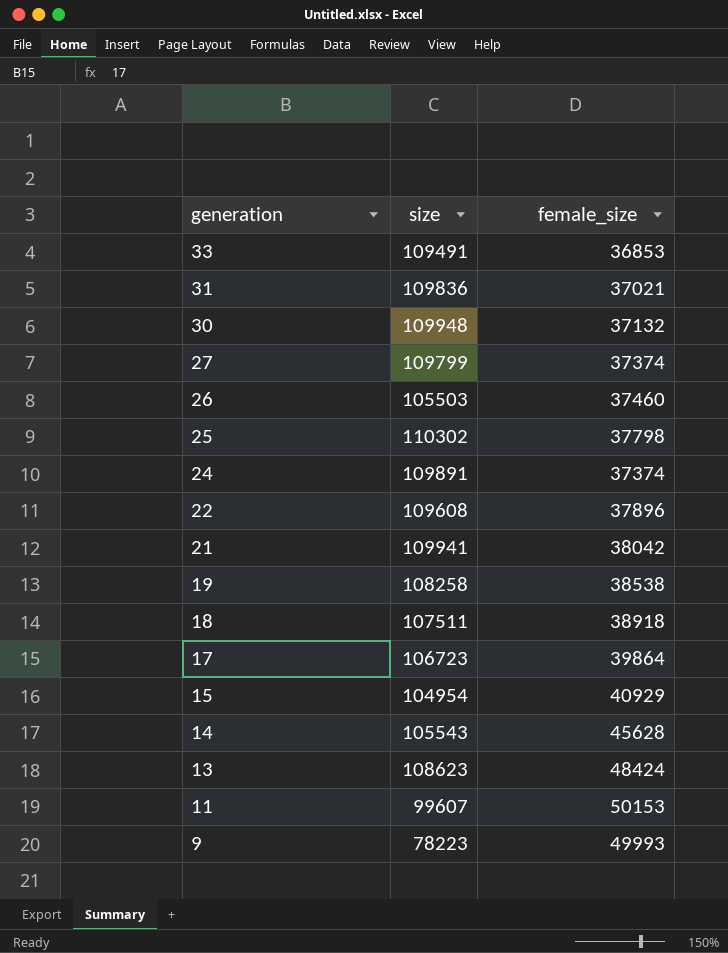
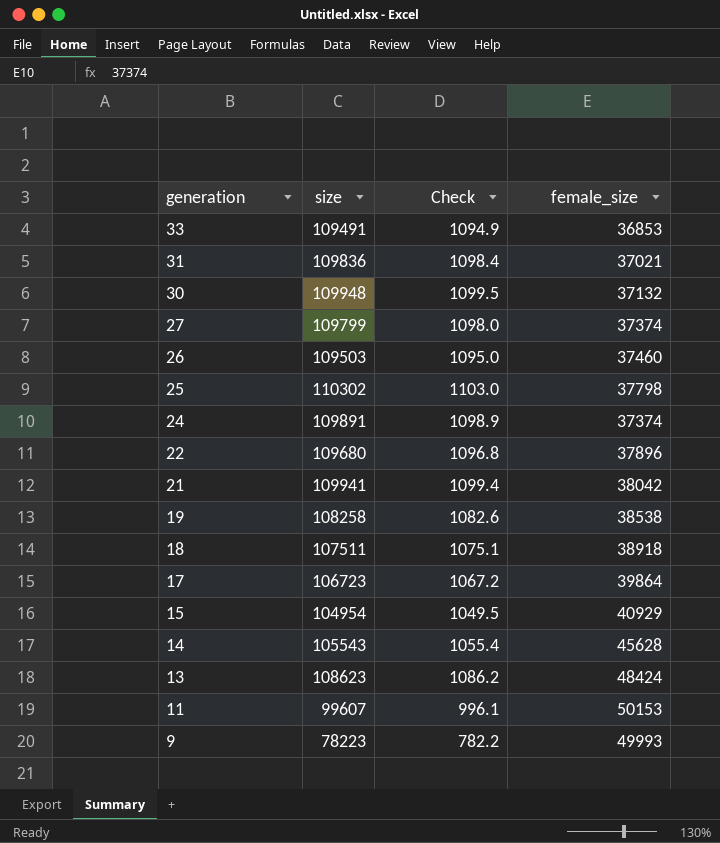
column Check | formula: none -> [size] * 0.01
26 | size: 105503 -> 109503
22 | size: 109608 -> 109680

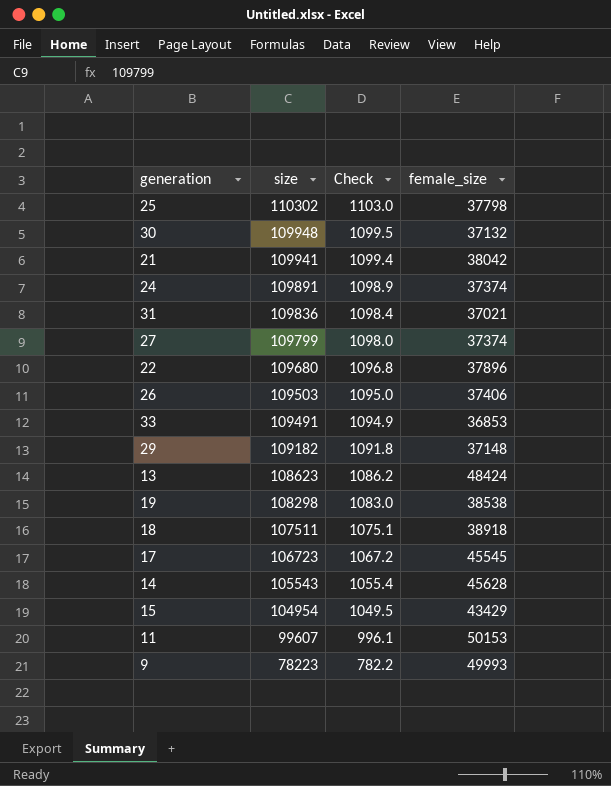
row order: generation descending -> size descending
26 | female_size: 37460 -> 37406
row 29: none -> 109182 | 1091.8 | 37148
19 | size: 108258 -> 108298
19 | Check: 1082.6 -> 1083.0
17 | female_size: 39864 -> 45545
15 | female_size: 40929 -> 43429

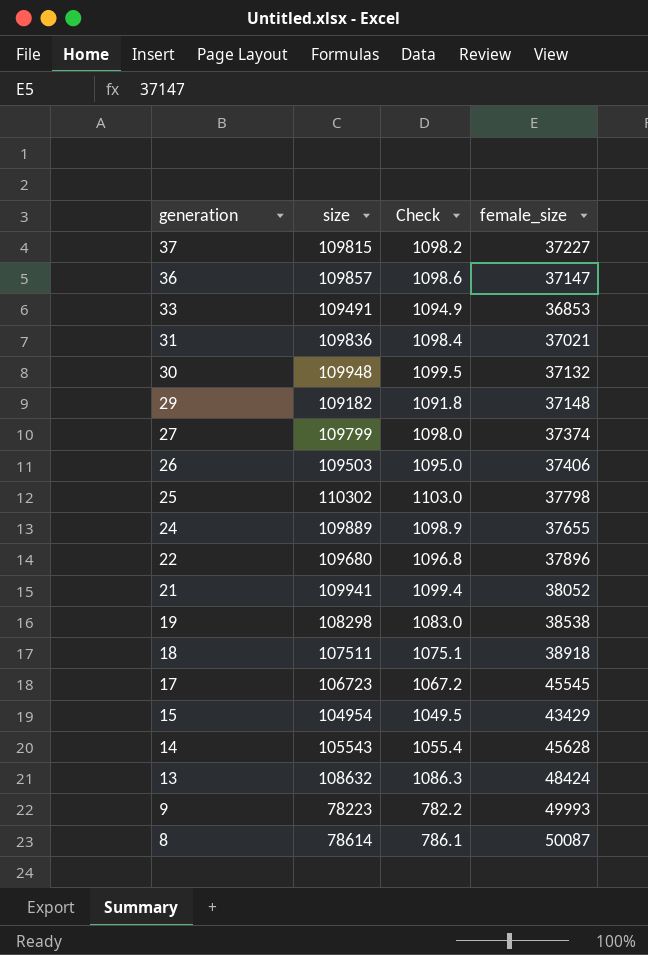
row order: size descending -> generation descending
row 11: 99607 | 996.1 | 50153 -> none
row 37: none -> 109815 | 1098.2 | 37227
row 36: none -> 109857 | 1098.6 | 37147
24 | size: 109891 -> 109889
24 | female_size: 37374 -> 37655
21 | female_size: 38042 -> 38052
13 | size: 108623 -> 108632
13 | Check: 1086.2 -> 1086.3
row 8: none -> 78614 | 786.1 | 50087

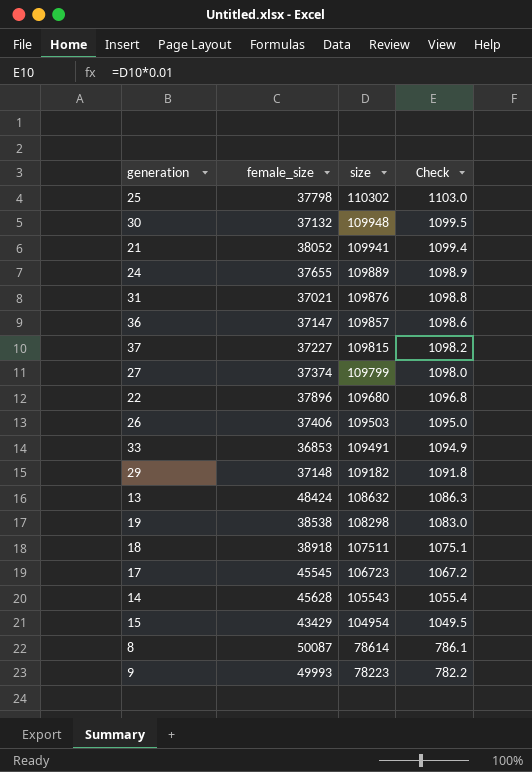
row order: generation descending -> size descending
column female_size | position: 4 -> 2
31 | size: 109836 -> 109876
31 | Check: 1098.4 -> 1098.8

